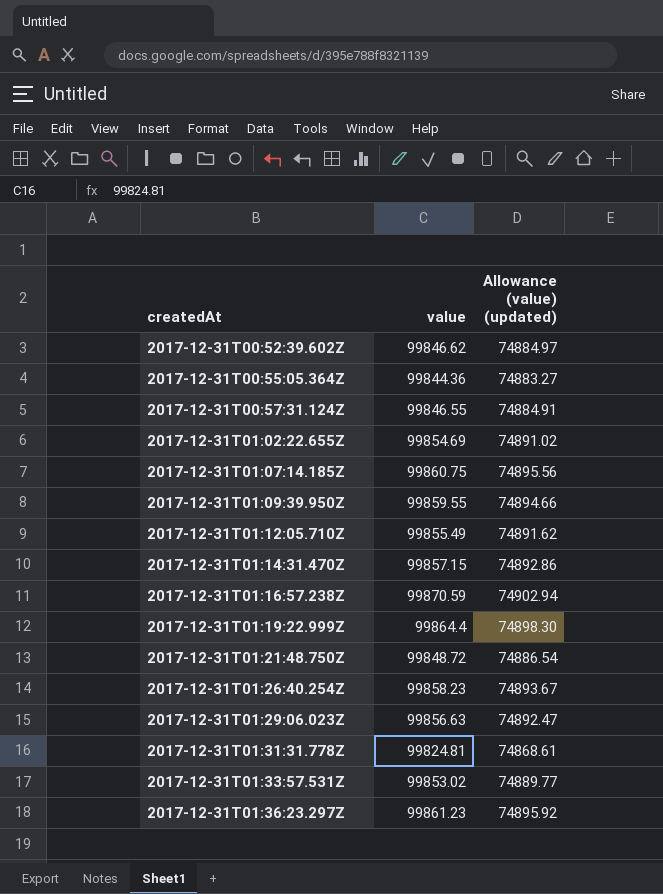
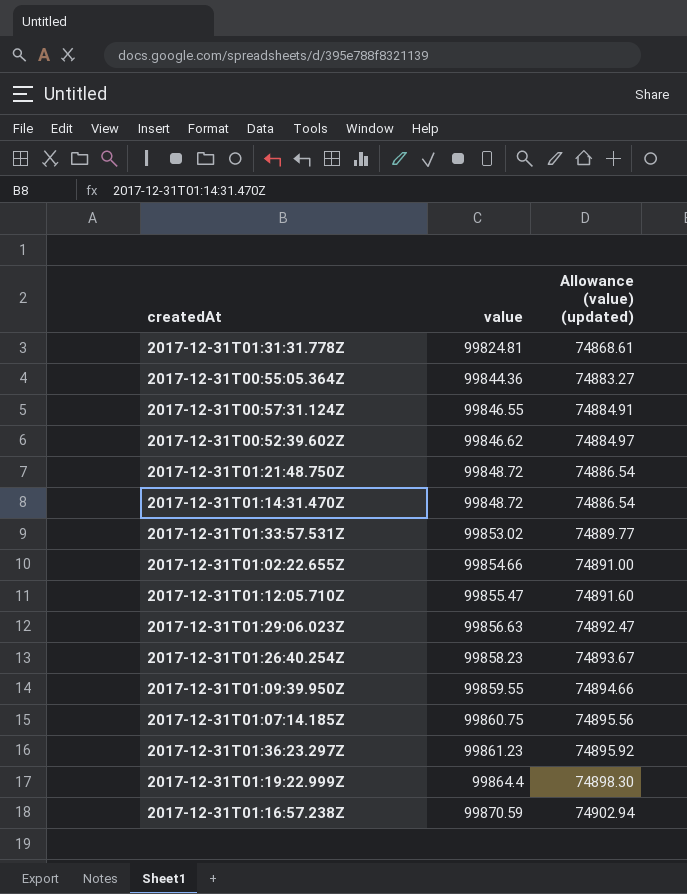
row order: createdAt ascending -> value ascending
2017-12-31T01:14:31.470Z | value: 99857.15 -> 99848.72
2017-12-31T01:14:31.470Z | Allowance (value) (updated): 74892.86 -> 74886.54
2017-12-31T01:02:22.655Z | value: 99854.69 -> 99854.66
2017-12-31T01:02:22.655Z | Allowance (value) (updated): 74891.02 -> 74891.00
2017-12-31T01:12:05.710Z | value: 99855.49 -> 99855.47
2017-12-31T01:12:05.710Z | Allowance (value) (updated): 74891.62 -> 74891.60

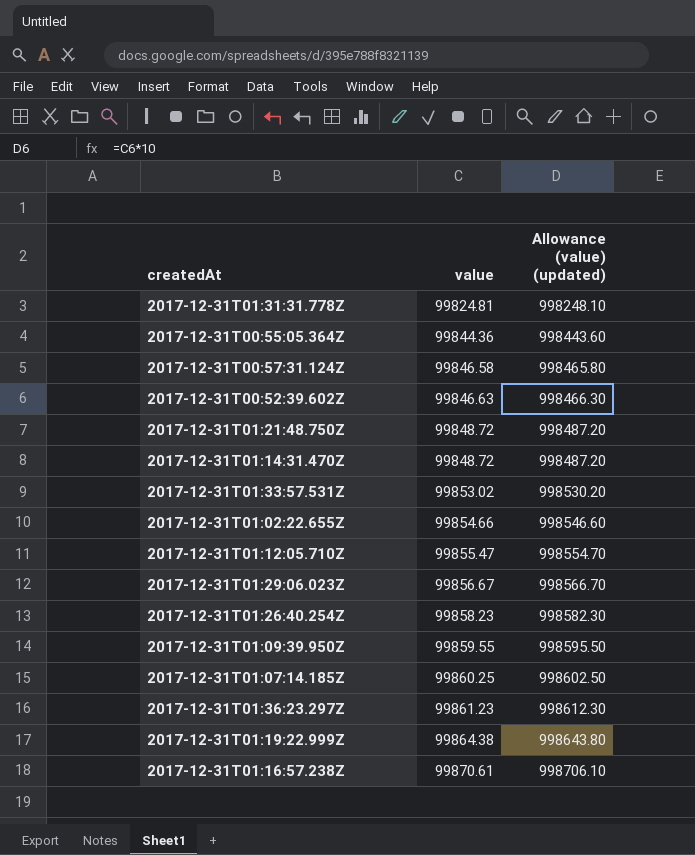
column Allowance (value) (updated) | formula: [value] * 0.75 -> [value] * 10
2017-12-31T00:57:31.124Z | value: 99846.55 -> 99846.58
2017-12-31T00:52:39.602Z | value: 99846.62 -> 99846.63
2017-12-31T01:29:06.023Z | value: 99856.63 -> 99856.67
2017-12-31T01:07:14.185Z | value: 99860.75 -> 99860.25
2017-12-31T01:19:22.999Z | value: 99864.4 -> 99864.38
2017-12-31T01:16:57.238Z | value: 99870.59 -> 99870.61

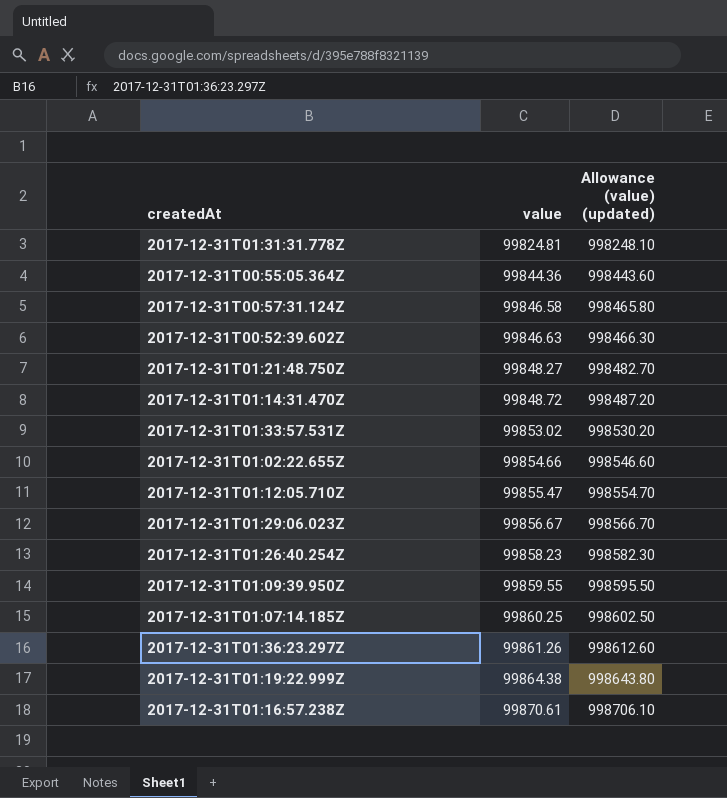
2017-12-31T01:21:48.750Z | value: 99848.72 -> 99848.27
2017-12-31T01:21:48.750Z | Allowance (value) (updated): 998487.20 -> 998482.70
2017-12-31T01:36:23.297Z | value: 99861.23 -> 99861.26
2017-12-31T01:36:23.297Z | Allowance (value) (updated): 998612.30 -> 998612.60

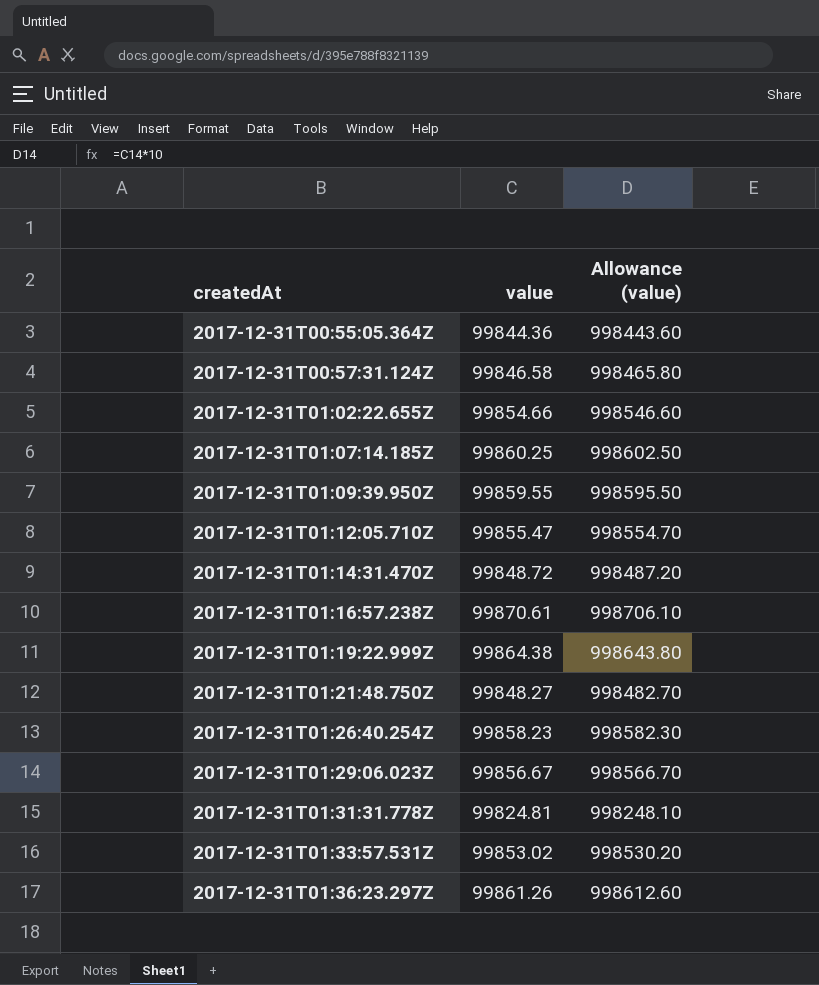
row order: value ascending -> createdAt ascending
column name: Allowance (value) (updated) -> Allowance (value)
row 2017-12-31T00:52:39.602Z: 99846.63 | 998466.30 -> none

